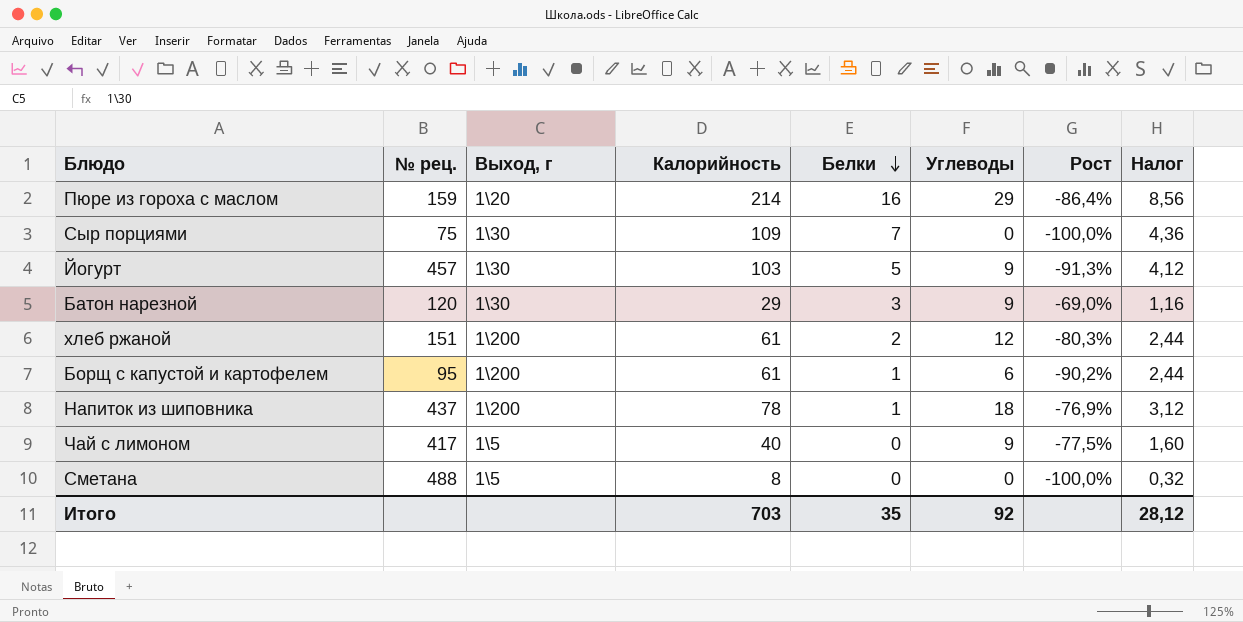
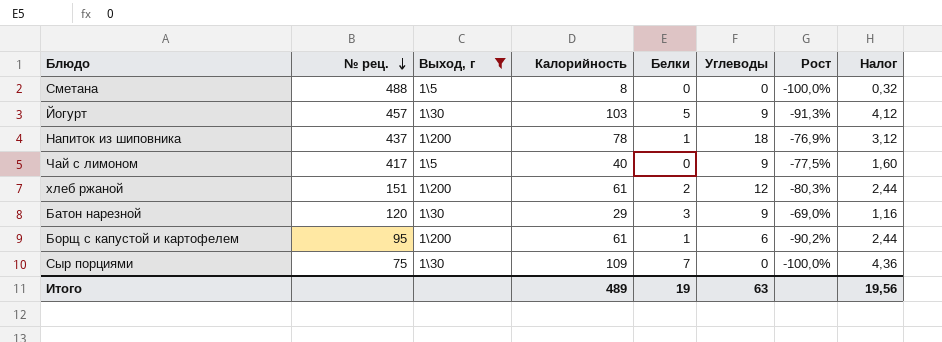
filter: none -> Выход, г != 1\20
row order: Белки descending -> № рец. descending
Итого | Калорийность: 703 -> 489
Итого | Белки: 35 -> 19
Итого | Углеводы: 92 -> 63
Итого | Налог: 28,12 -> 19,56

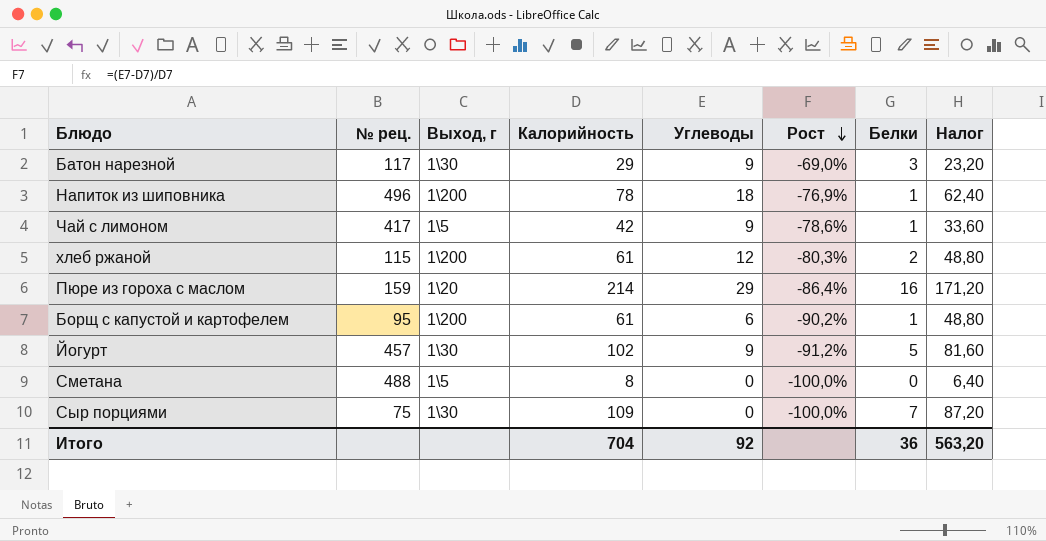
filter: Выход, г != 1\20 -> none
row order: № рец. descending -> Рост descending
column Белки | position: 5 -> 7
column Налог | formula: [Калорийность] * 0,04 -> [Калорийность] * 0,8
Батон нарезной | № рец.: 120 -> 117
Напиток из шиповника | № рец.: 437 -> 496
Чай с лимоном | Калорийность: 40 -> 42
Чай с лимоном | Рост: -77,5% -> -78,6%
Чай с лимоном | Белки: 0 -> 1
хлеб ржаной | № рец.: 151 -> 115
Йогурт | Калорийность: 103 -> 102
Йогурт | Рост: -91,3% -> -91,2%
Итого | Калорийность: 489 -> 704
Итого | Углеводы: 63 -> 92
Итого | Белки: 19 -> 36
Итого | Налог: 19,56 -> 563,20

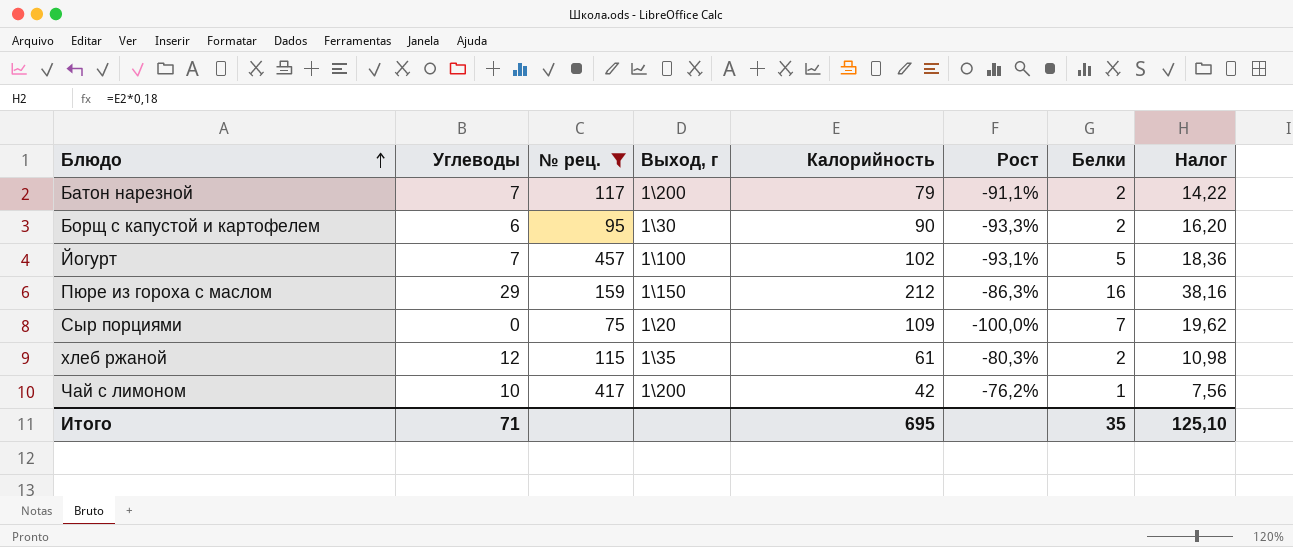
filter: none -> № рец. <= 457
row order: Рост descending -> Блюдо ascending
column Углеводы | position: 5 -> 2
column Налог | formula: [Калорийность] * 0,8 -> [Калорийность] * 0,18
Батон нарезной | Углеводы: 9 -> 7
Батон нарезной | Выход, г: 1\30 -> 1\200
Батон нарезной | Калорийность: 29 -> 79
Батон нарезной | Рост: -69,0% -> -91,1%
Батон нарезной | Белки: 3 -> 2
Борщ с капустой и картофелем | Выход, г: 1\200 -> 1\30
Борщ с капустой и картофелем | Калорийность: 61 -> 90
Борщ с капустой и картофелем | Рост: -90,2% -> -93,3%
Борщ с капустой и картофелем | Белки: 1 -> 2
Йогурт | Углеводы: 9 -> 7
Йогурт | Выход, г: 1\30 -> 1\100
Йогурт | Рост: -91,2% -> -93,1%
Пюре из гороха с маслом | Выход, г: 1\20 -> 1\150
Пюре из гороха с маслом | Калорийность: 214 -> 212
Пюре из гороха с маслом | Рост: -86,4% -> -86,3%
Сыр порциями | Выход, г: 1\30 -> 1\20
хлеб ржаной | Выход, г: 1\200 -> 1\35
Чай с лимоном | Углеводы: 9 -> 10
Чай с лимоном | Выход, г: 1\5 -> 1\200
Чай с лимоном | Рост: -78,6% -> -76,2%
Итого | Углеводы: 92 -> 71
Итого | Калорийность: 704 -> 695
Итого | Белки: 36 -> 35
Итого | Налог: 563,20 -> 125,10

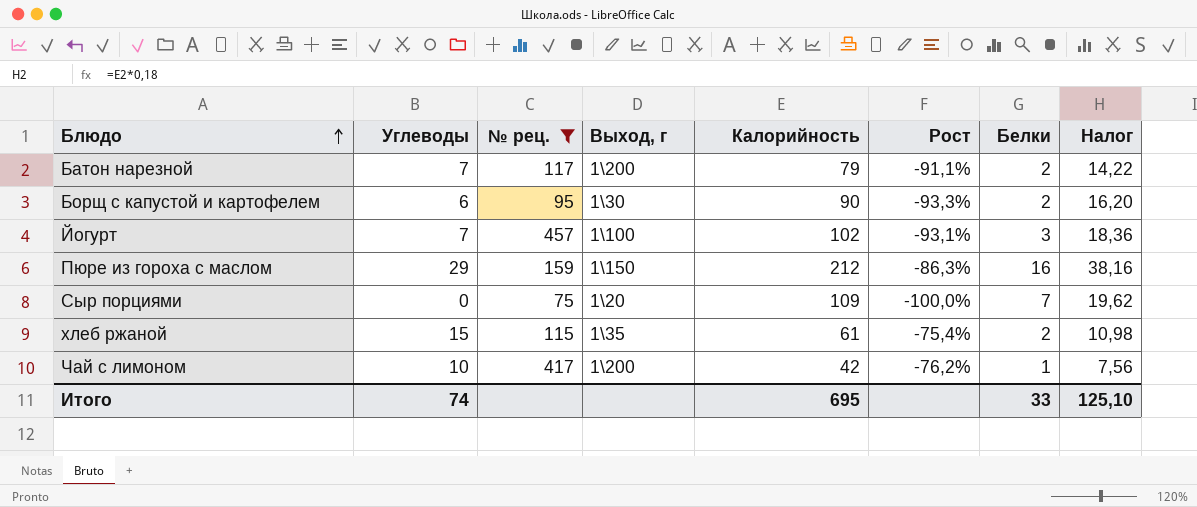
Йогурт | Белки: 5 -> 3
хлеб ржаной | Углеводы: 12 -> 15
хлеб ржаной | Рост: -80,3% -> -75,4%
Итого | Углеводы: 71 -> 74
Итого | Белки: 35 -> 33

